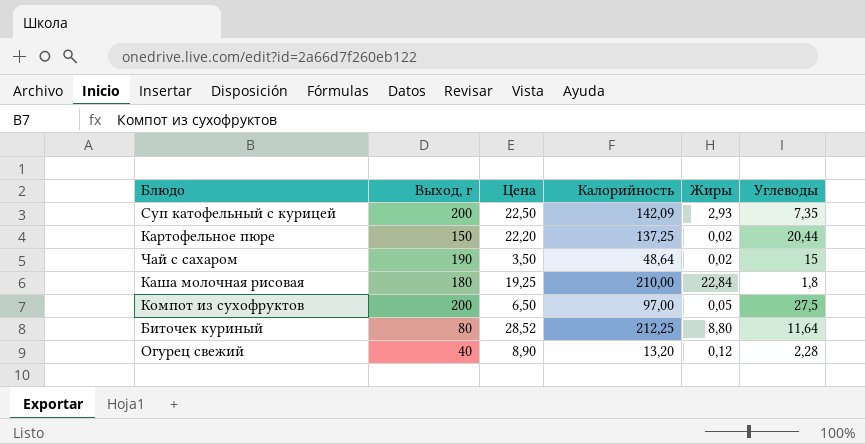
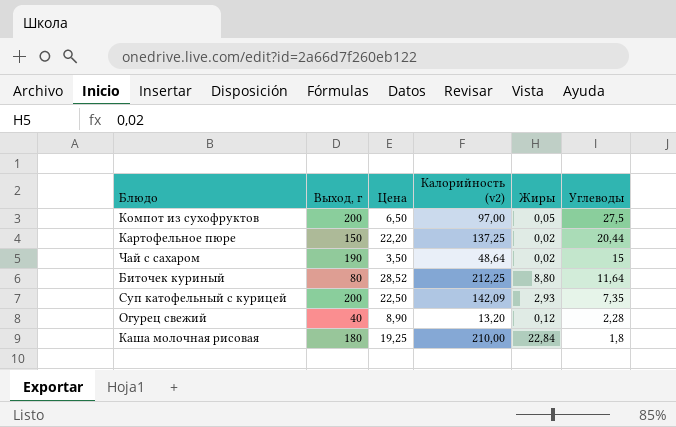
row order: none -> Углеводы descending
column name: Калорийность -> Калорийность (v2)

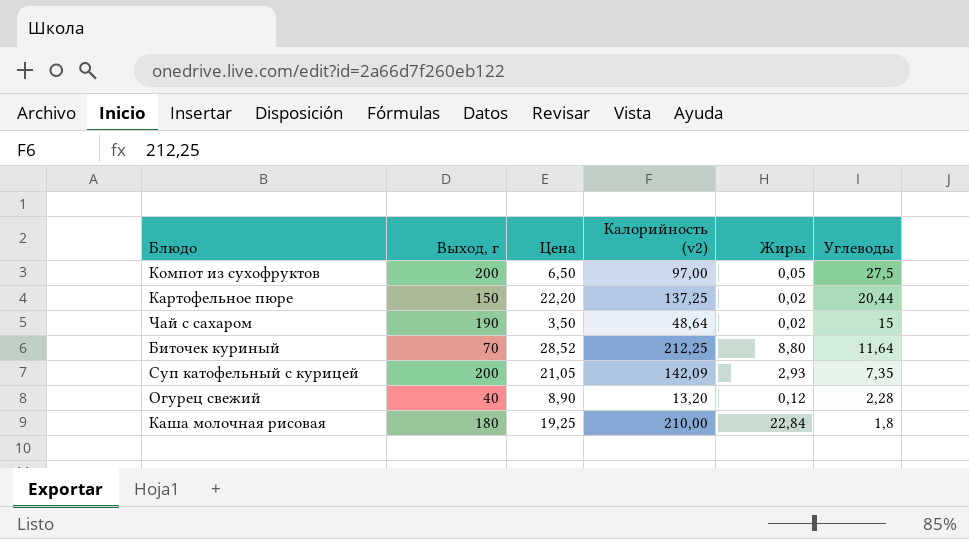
Биточек куриный | Выход, г: 80 -> 70
Суп катофельный с курицей | Цена: 22,50 -> 21,05

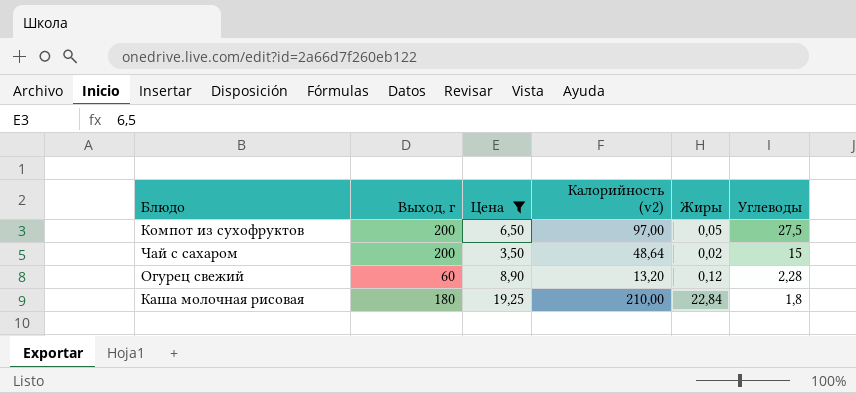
filter: none -> Цена <= 19,25
Чай с сахаром | Выход, г: 190 -> 200
Огурец свежий | Выход, г: 40 -> 60

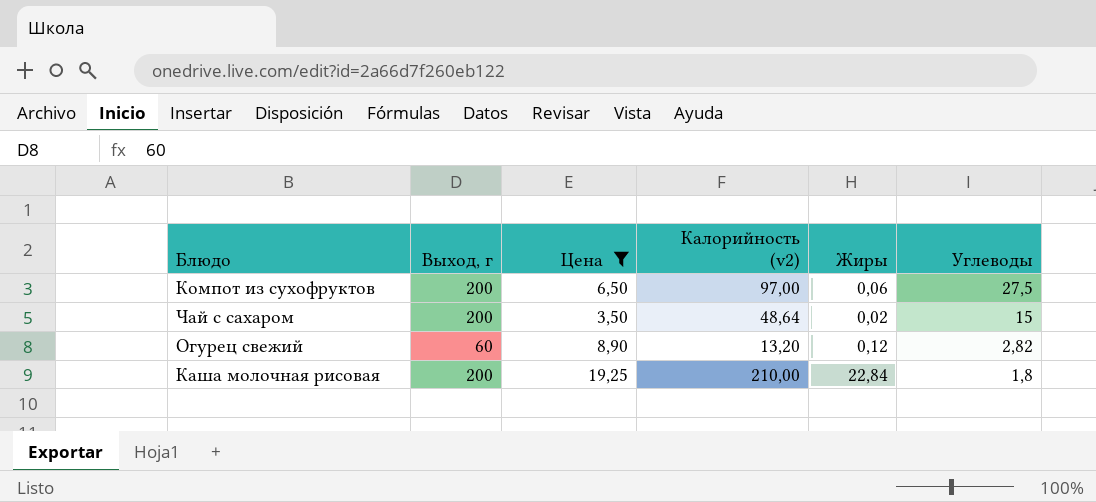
Компот из сухофруктов | Жиры: 0,05 -> 0,06
Огурец свежий | Углеводы: 2,28 -> 2,82
Каша молочная рисовая | Выход, г: 180 -> 200

